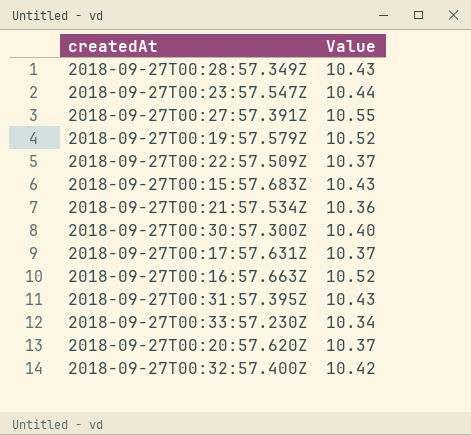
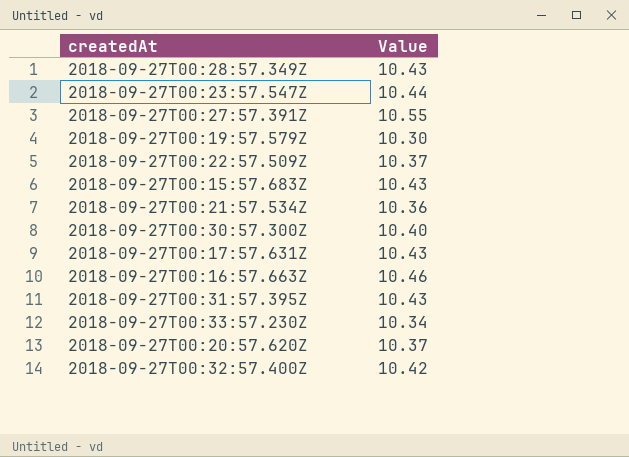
2018-09-27T00:19:57.579Z | Value: 10.52 -> 10.30
2018-09-27T00:17:57.631Z | Value: 10.37 -> 10.43
2018-09-27T00:16:57.663Z | Value: 10.52 -> 10.46

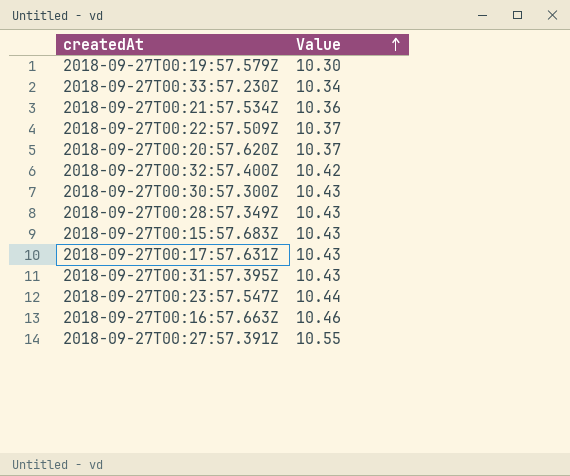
row order: none -> Value ascending
2018-09-27T00:30:57.300Z | Value: 10.40 -> 10.43

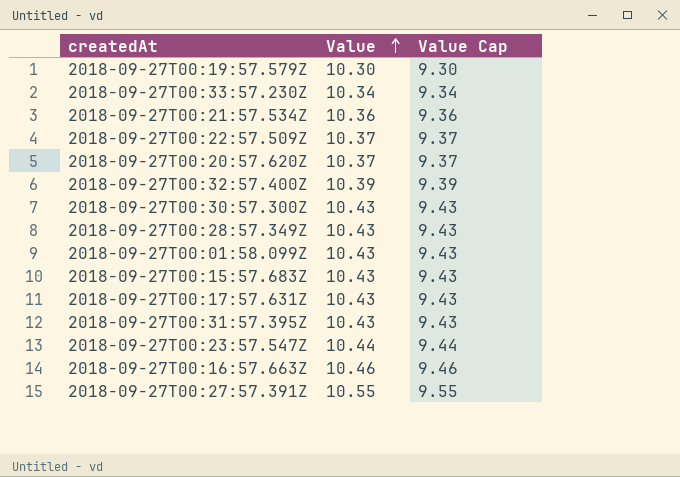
column Value Cap | formula: none -> [Value] - 1
2018-09-27T00:32:57.400Z | Value: 10.42 -> 10.39
row 2018-09-27T00:01:58.099Z: none -> 10.43 | 9.43

